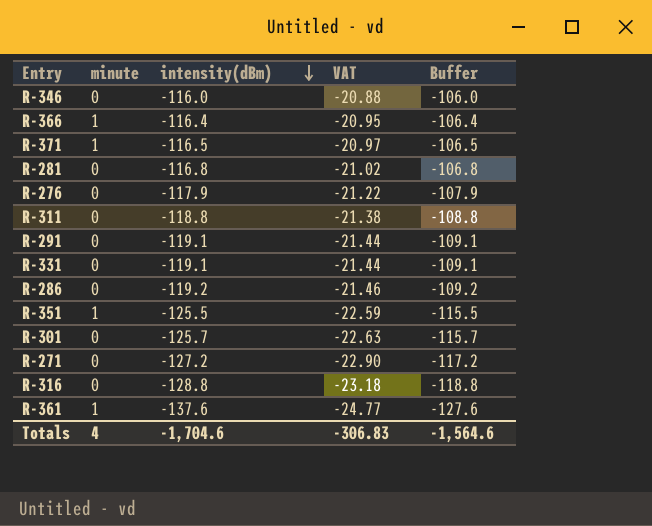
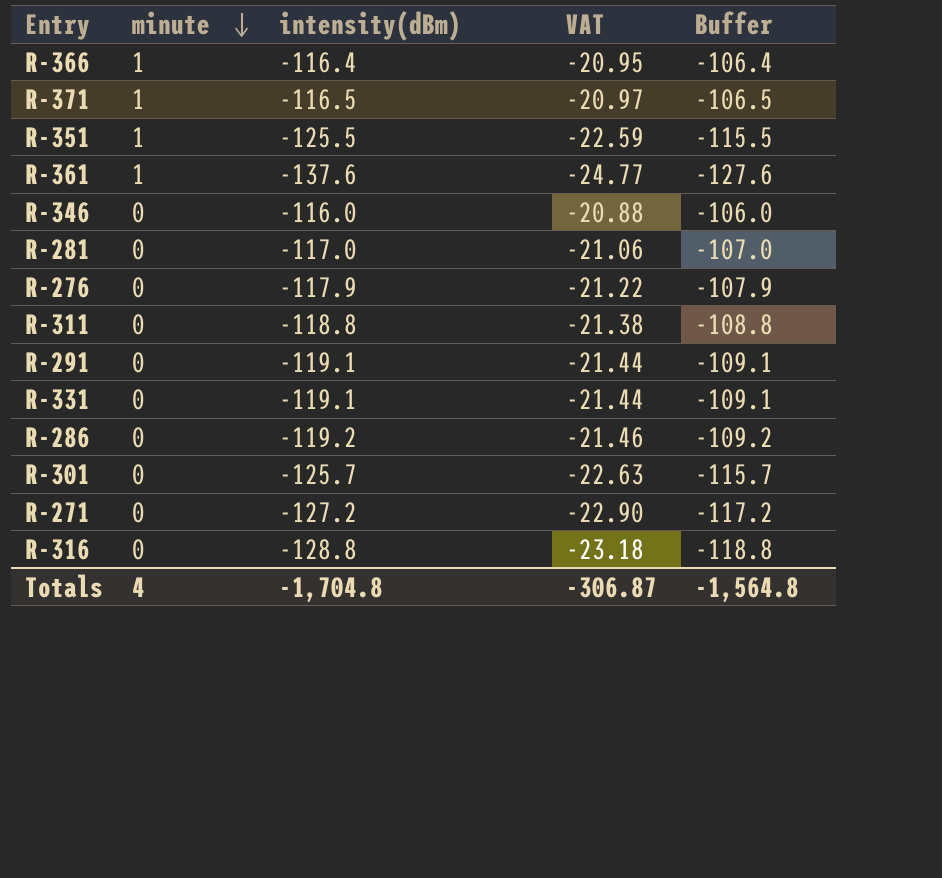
row order: intensity(dBm) descending -> minute descending
R-281 | intensity(dBm): -116.8 -> -117.0
R-281 | VAT: -21.02 -> -21.06
R-281 | Buffer: -106.8 -> -107.0
Totals | intensity(dBm): -1,704.6 -> -1,704.8
Totals | VAT: -306.83 -> -306.87
Totals | Buffer: -1,564.6 -> -1,564.8

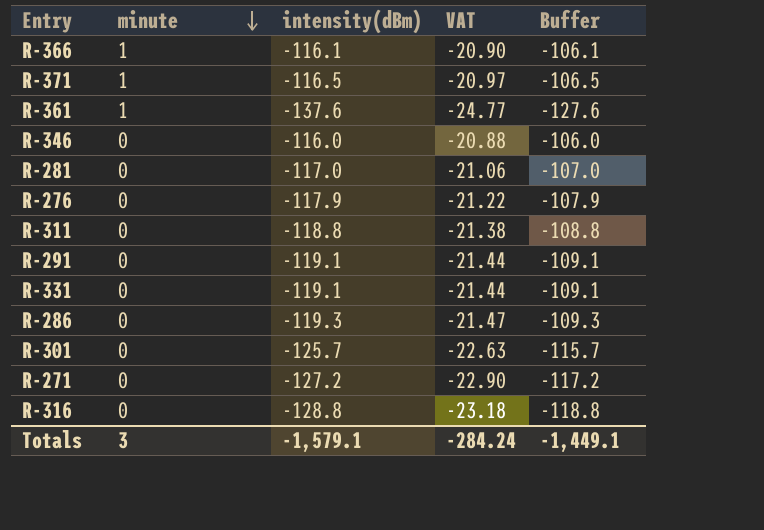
row R-351: 1 | -125.5 | -22.59 | -115.5 -> none
R-366 | intensity(dBm): -116.4 -> -116.1
R-366 | VAT: -20.95 -> -20.90
R-366 | Buffer: -106.4 -> -106.1
R-286 | intensity(dBm): -119.2 -> -119.3
R-286 | VAT: -21.46 -> -21.47
R-286 | Buffer: -109.2 -> -109.3
Totals | minute: 4 -> 3
Totals | intensity(dBm): -1,704.8 -> -1,579.1
Totals | VAT: -306.87 -> -284.24
Totals | Buffer: -1,564.8 -> -1,449.1

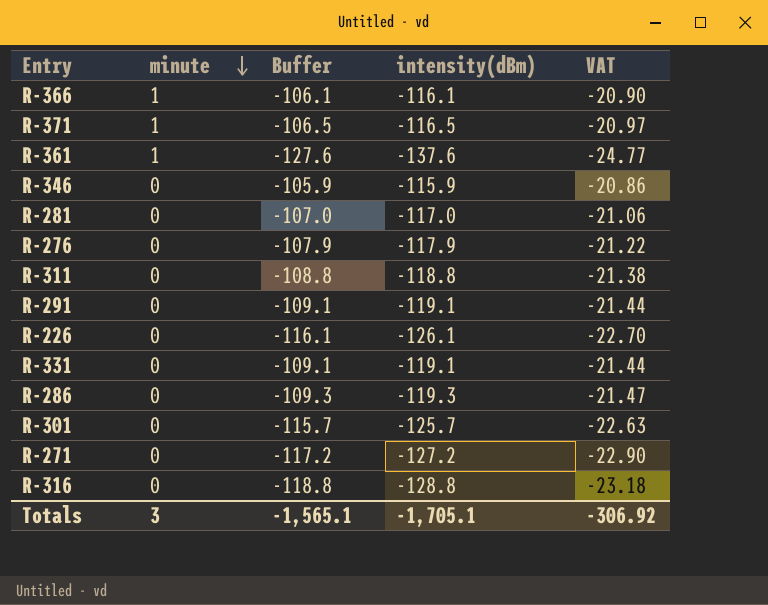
column Buffer | position: 5 -> 3
R-346 | Buffer: -106.0 -> -105.9
R-346 | intensity(dBm): -116.0 -> -115.9
R-346 | VAT: -20.88 -> -20.86
row R-226: none -> 0 | -116.1 | -126.1 | -22.70
Totals | Buffer: -1,449.1 -> -1,565.1
Totals | intensity(dBm): -1,579.1 -> -1,705.1
Totals | VAT: -284.24 -> -306.92

